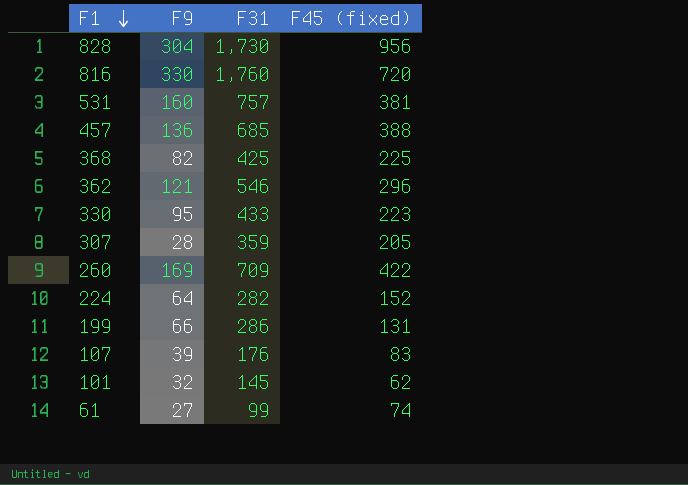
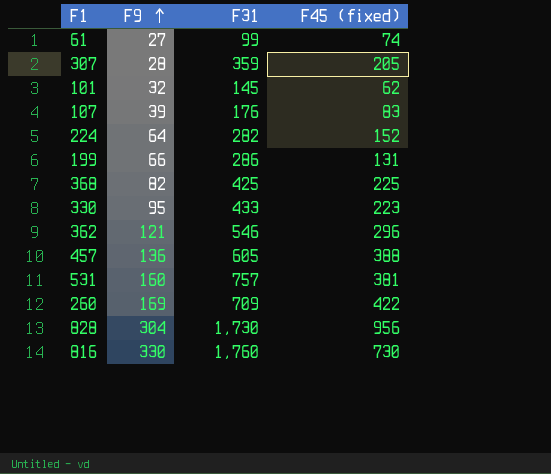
row order: F1 descending -> F9 ascending
457 | F31: 685 -> 605
816 | F45 (fixed): 720 -> 730

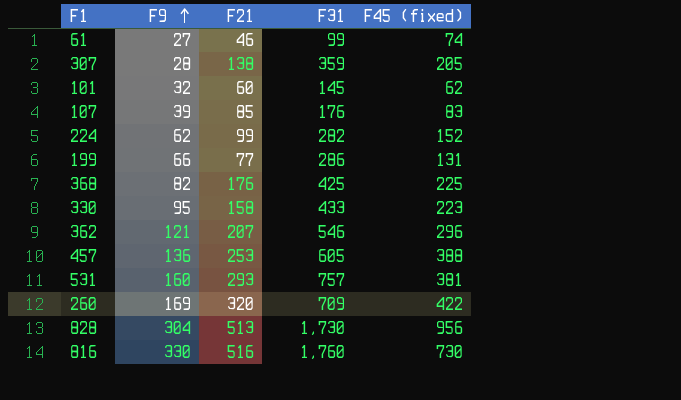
column F21 | position: none -> 3
224 | F9: 64 -> 62

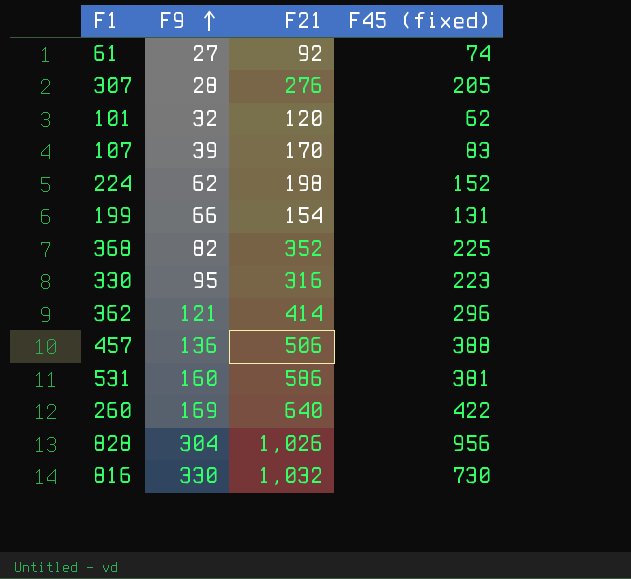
column F31 | position: 4 -> none
61 | F21: 46 -> 92
307 | F21: 138 -> 276
101 | F21: 60 -> 120
107 | F21: 85 -> 170
224 | F21: 99 -> 198
199 | F21: 77 -> 154
368 | F21: 176 -> 352
330 | F21: 158 -> 316
362 | F21: 207 -> 414
457 | F21: 253 -> 506
531 | F21: 293 -> 586
260 | F21: 320 -> 640
828 | F21: 513 -> 1,026
816 | F21: 516 -> 1,032

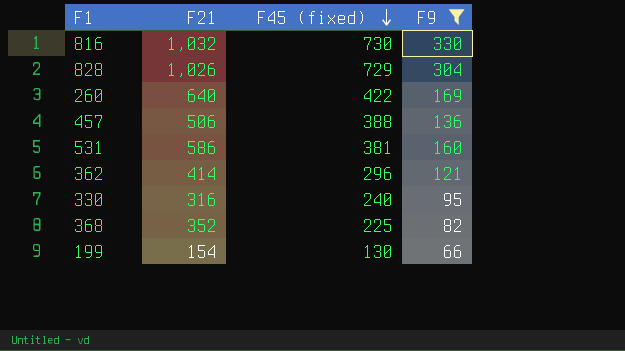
filter: none -> F9 >= 66
row order: F9 ascending -> F45 (fixed) descending
column F9 | position: 2 -> 4
828 | F45 (fixed): 956 -> 729
330 | F45 (fixed): 223 -> 240
199 | F45 (fixed): 131 -> 130

